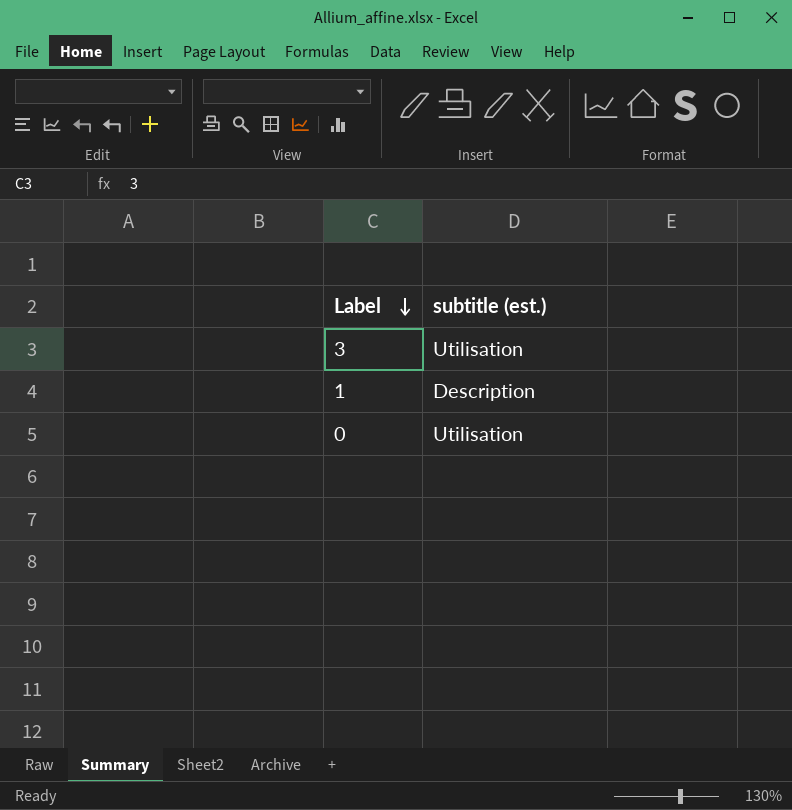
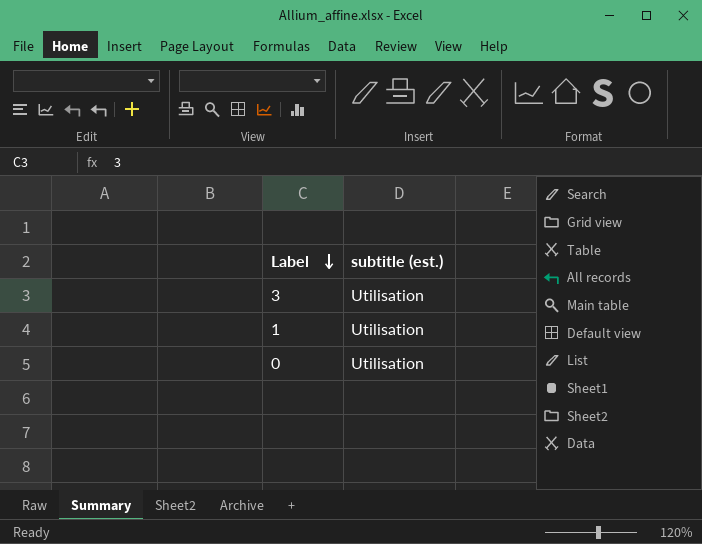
1 | subtitle (est.): Description -> Utilisation

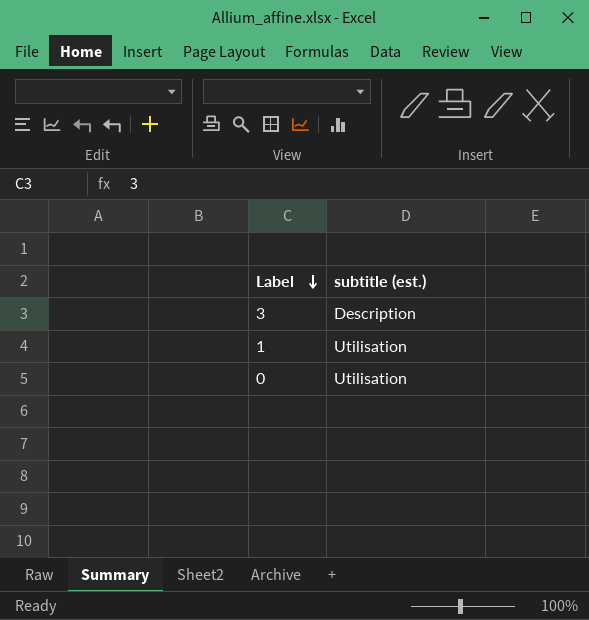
3 | subtitle (est.): Utilisation -> Description

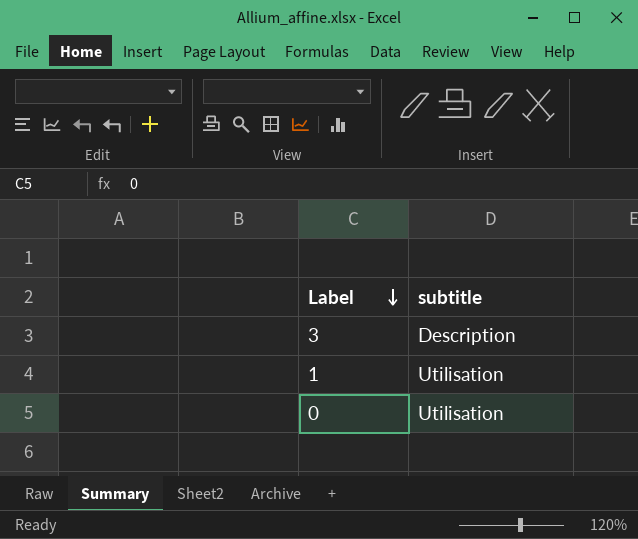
column name: subtitle (est.) -> subtitle

